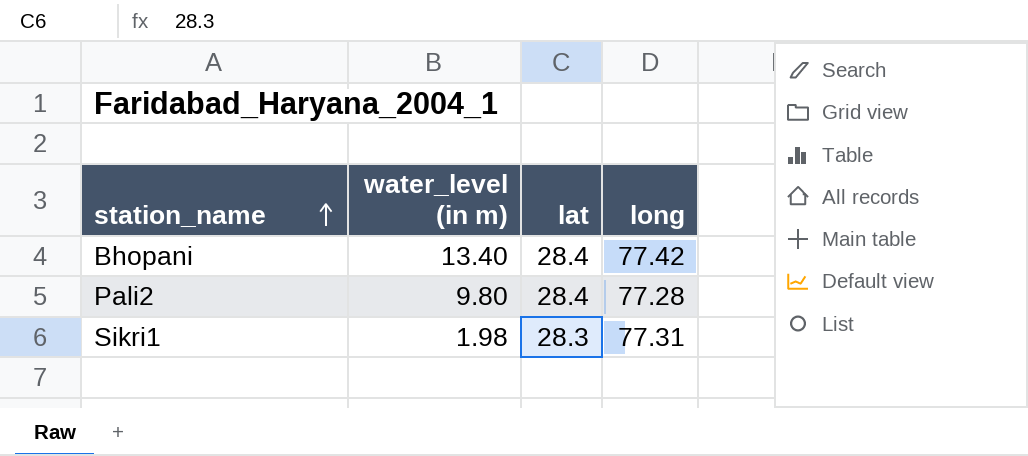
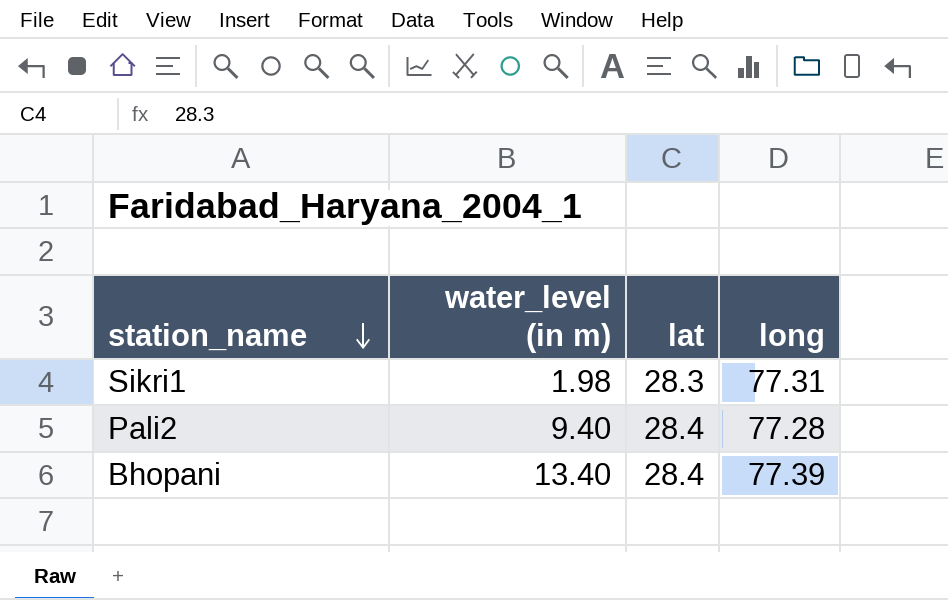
row order: station_name ascending -> station_name descending
Pali2 | water_level (in m): 9.80 -> 9.40
Bhopani | long: 77.42 -> 77.39

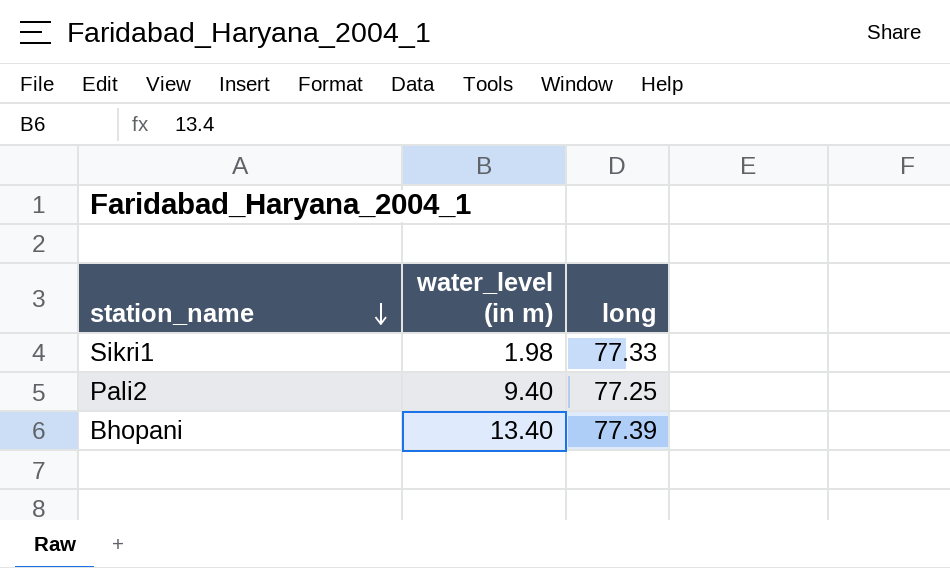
column lat | position: 3 -> none
Sikri1 | long: 77.31 -> 77.33
Pali2 | long: 77.28 -> 77.25

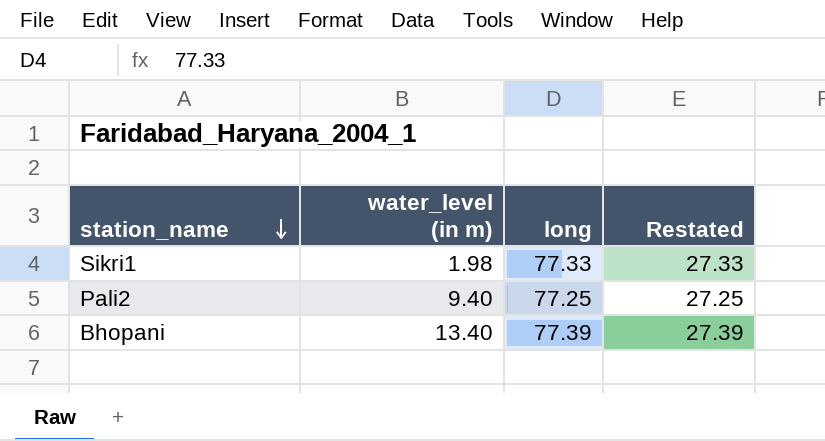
column Restated | formula: none -> [long] - 50

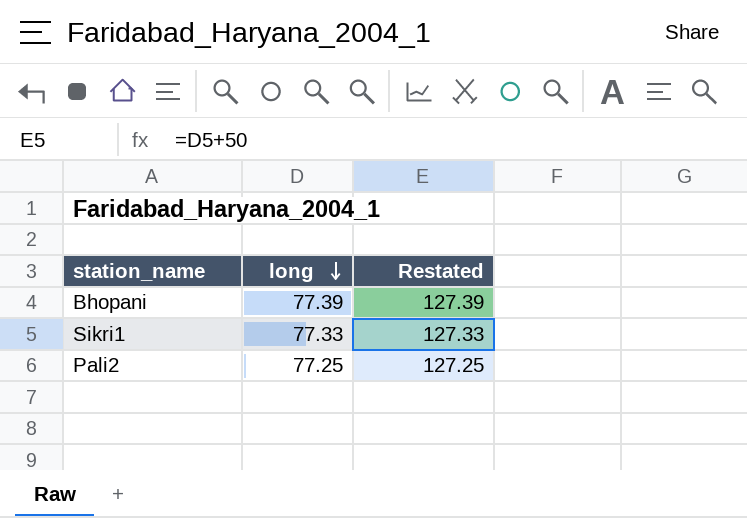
row order: station_name descending -> long descending
column water_level (in m) | position: 2 -> none
column Restated | formula: [long] - 50 -> [long] + 50

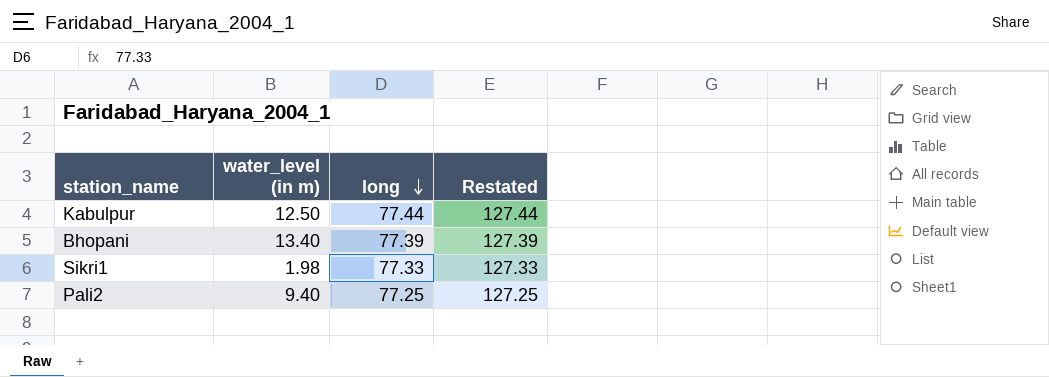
column water_level (in m) | position: none -> 2
row Kabulpur: none -> 12.50 | 77.44 | 127.44

